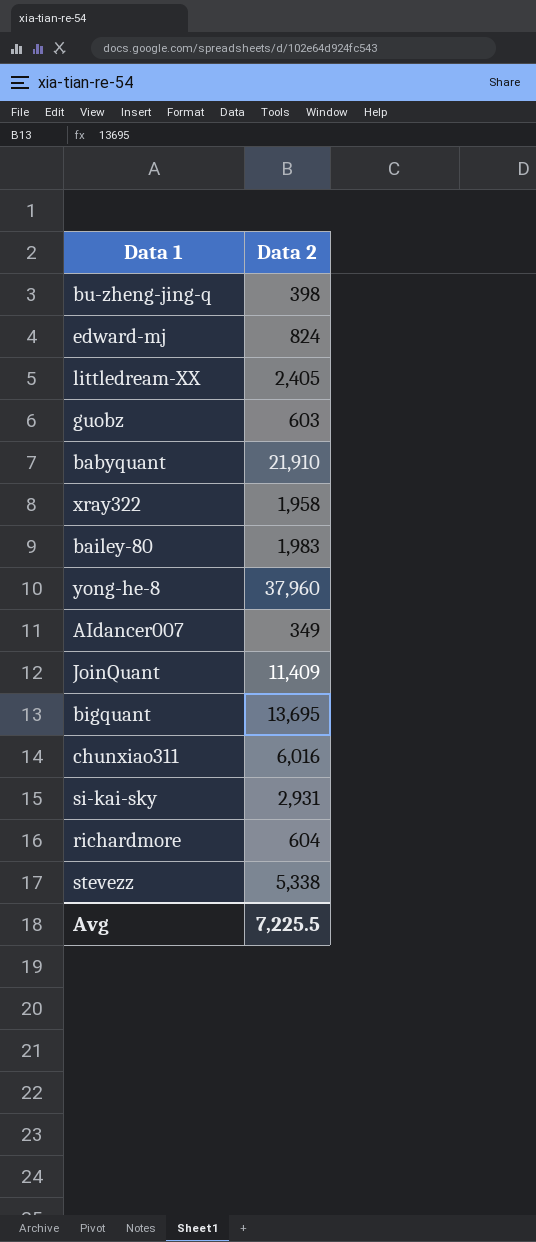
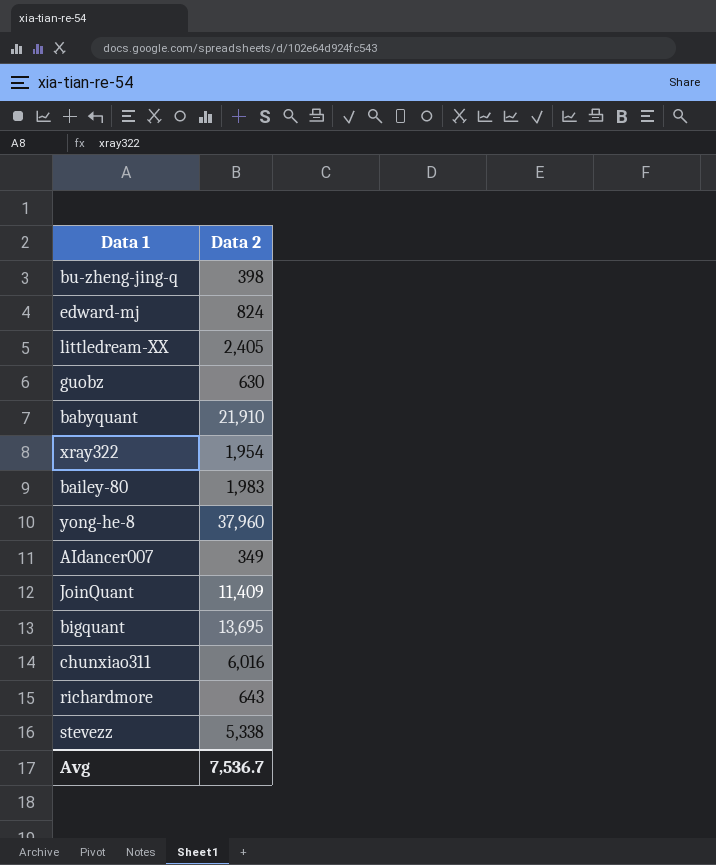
row si-kai-sky: 2,931 -> none
guobz | Data 2: 603 -> 630
xray322 | Data 2: 1,958 -> 1,954
richardmore | Data 2: 604 -> 643
Avg | Data 2: 7,225.5 -> 7,536.7

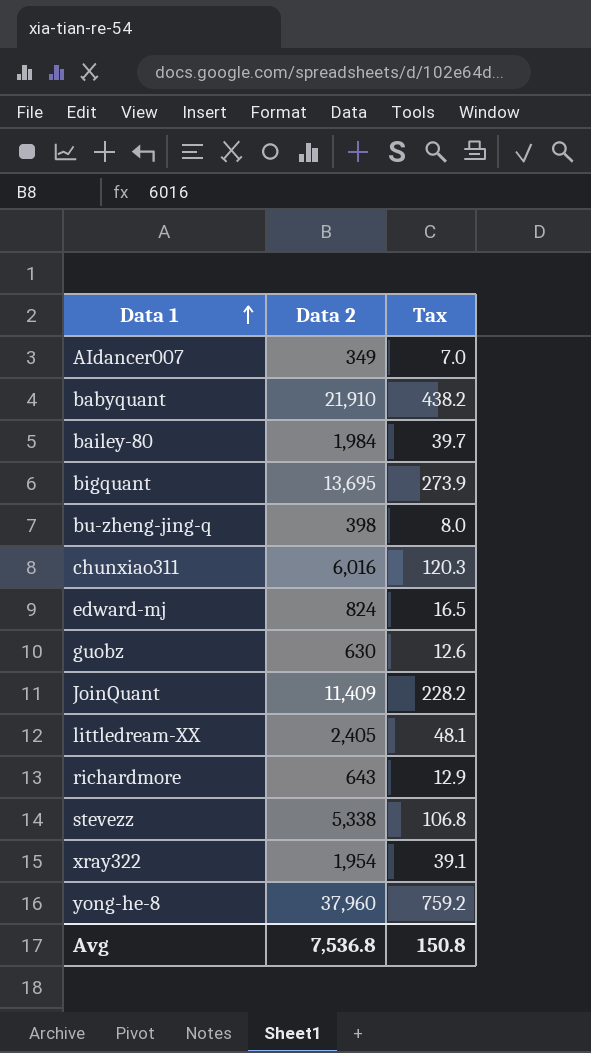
row order: none -> Data 1 ascending
column Tax | formula: none -> [Data 2] * 0.02
bailey-80 | Data 2: 1,983 -> 1,984
Avg | Data 2: 7,536.7 -> 7,536.8

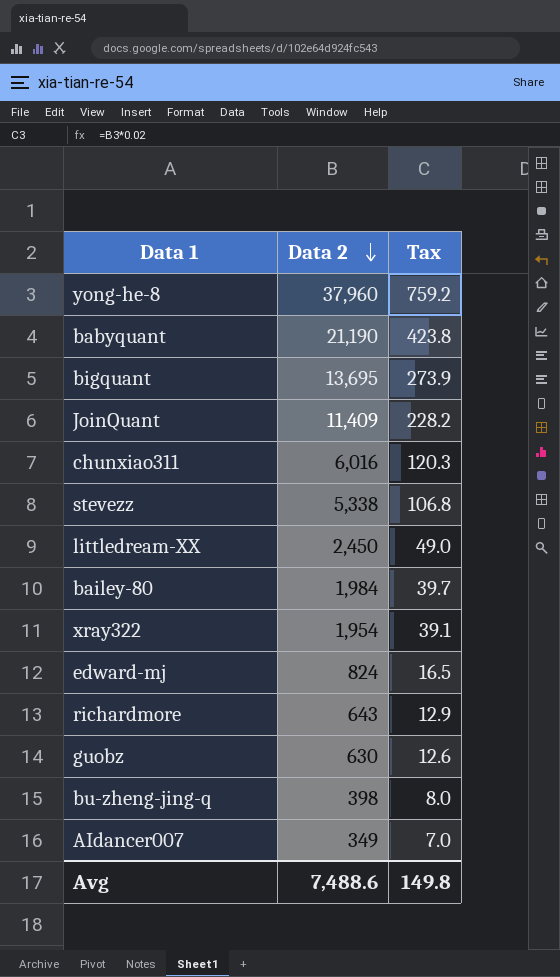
row order: Data 1 ascending -> Data 2 descending
babyquant | Data 2: 21,910 -> 21,190
babyquant | Tax: 438.2 -> 423.8
littledream-XX | Data 2: 2,405 -> 2,450
littledream-XX | Tax: 48.1 -> 49.0
Avg | Data 2: 7,536.8 -> 7,488.6
Avg | Tax: 150.8 -> 149.8

